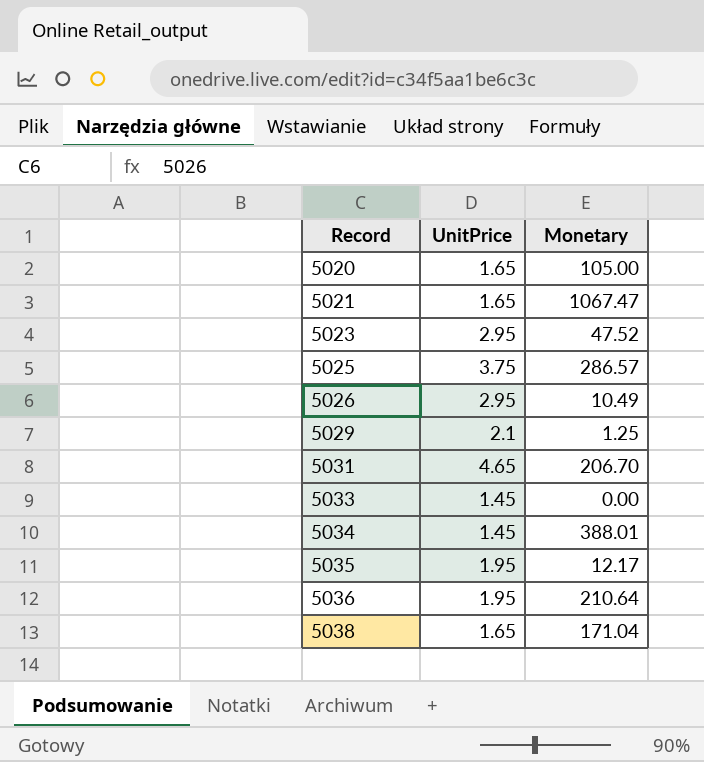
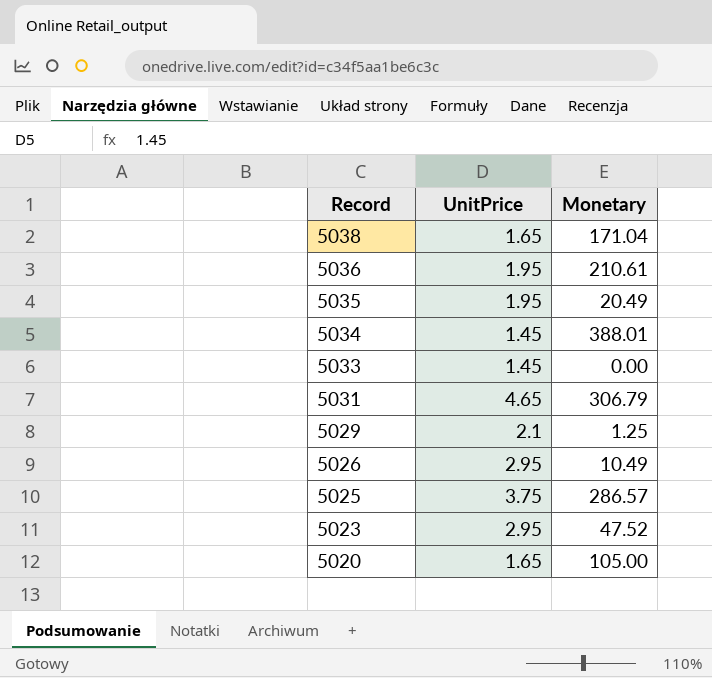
row order: Record ascending -> Record descending
row 5021: 1.65 | 1067.47 -> none
5036 | Monetary: 210.64 -> 210.61
5035 | Monetary: 12.17 -> 20.49
5031 | Monetary: 206.70 -> 306.79

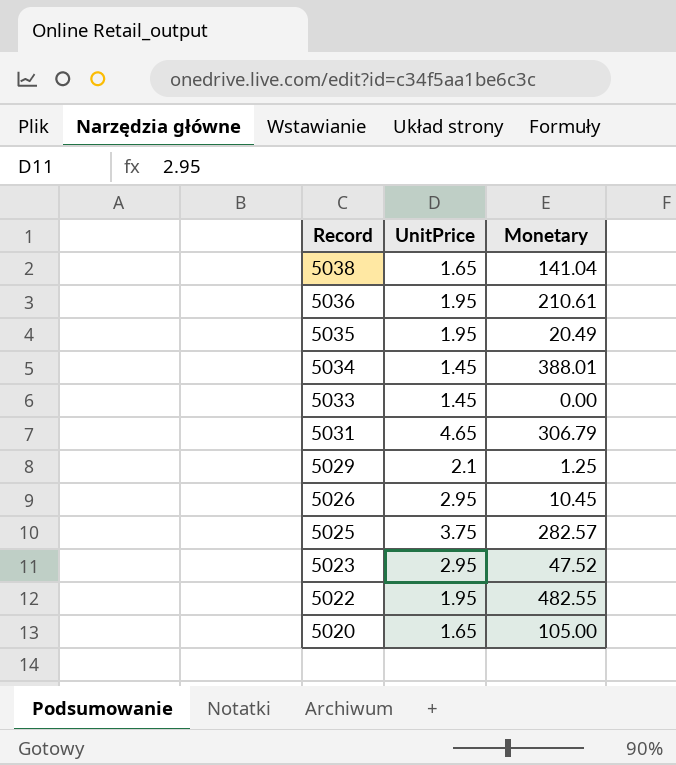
5038 | Monetary: 171.04 -> 141.04
5026 | Monetary: 10.49 -> 10.45
5025 | Monetary: 286.57 -> 282.57
row 5022: none -> 1.95 | 482.55

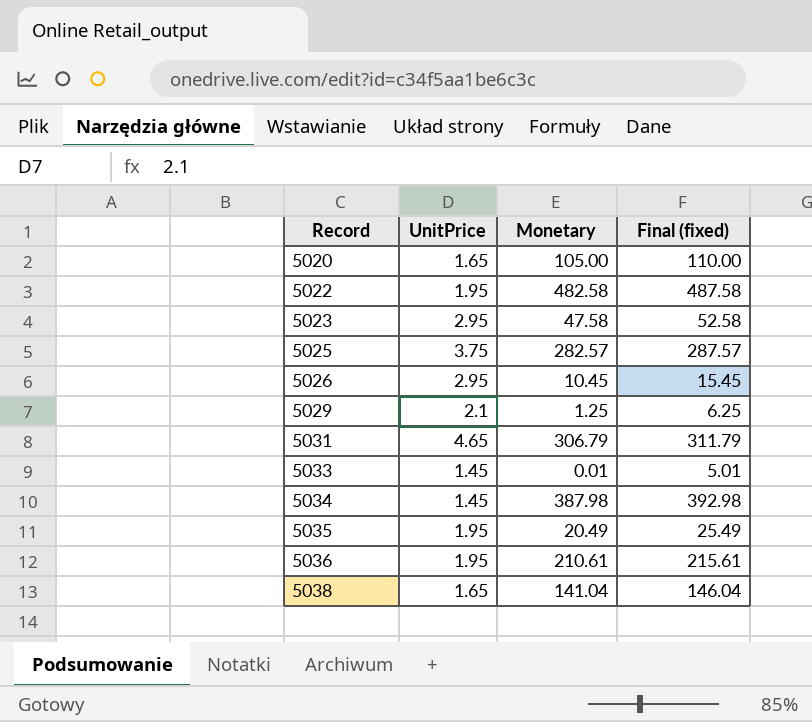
row order: Record descending -> Record ascending
column Final (fixed) | formula: none -> [Monetary] + 5
5022 | Monetary: 482.55 -> 482.58
5023 | Monetary: 47.52 -> 47.58
5033 | Monetary: 0.00 -> 0.01
5034 | Monetary: 388.01 -> 387.98

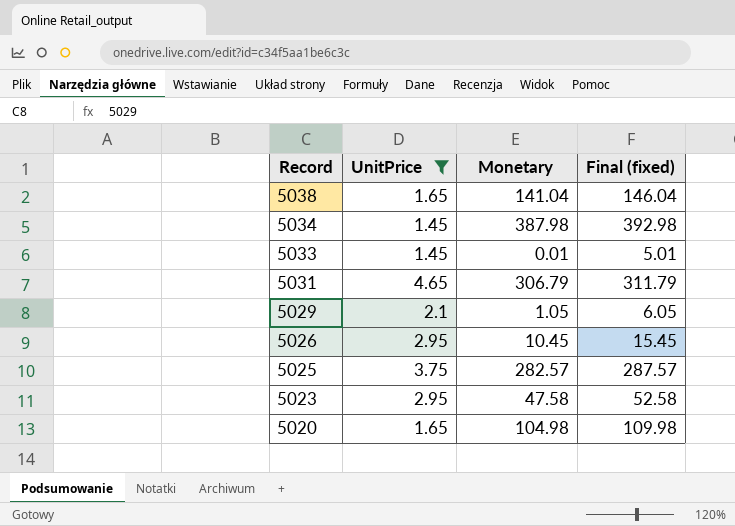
filter: none -> UnitPrice != 1.95
row order: Record ascending -> Record descending
5029 | Monetary: 1.25 -> 1.05
5029 | Final (fixed): 6.25 -> 6.05
5020 | Monetary: 105.00 -> 104.98
5020 | Final (fixed): 110.00 -> 109.98

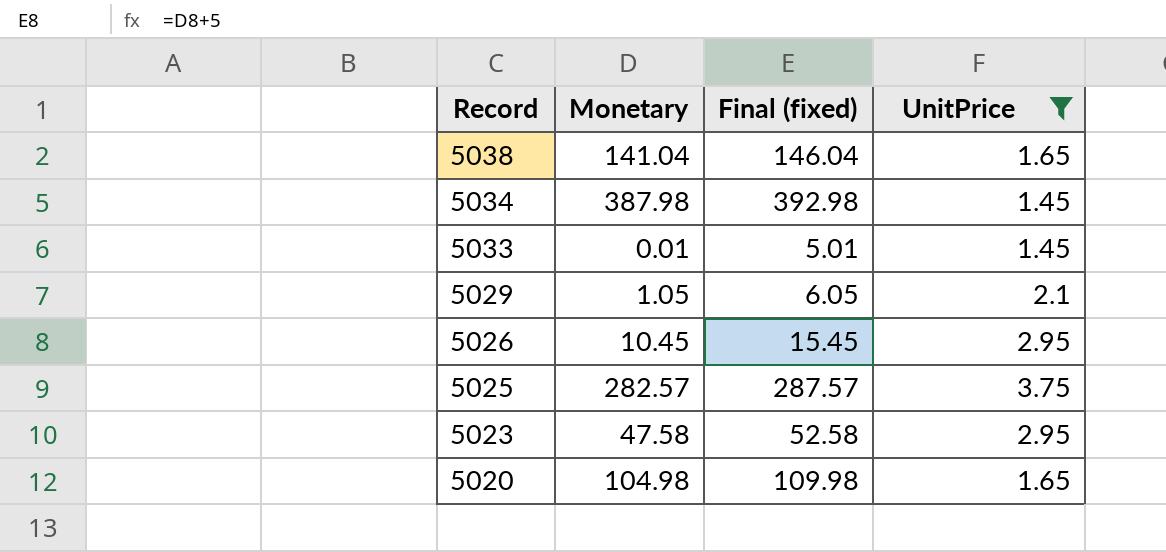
column UnitPrice | position: 2 -> 4
row 5031: 4.65 | 306.79 | 311.79 -> none

